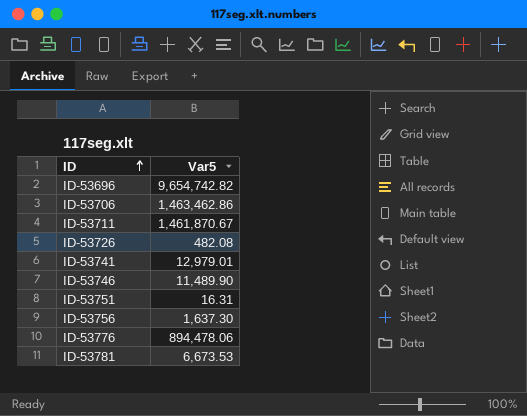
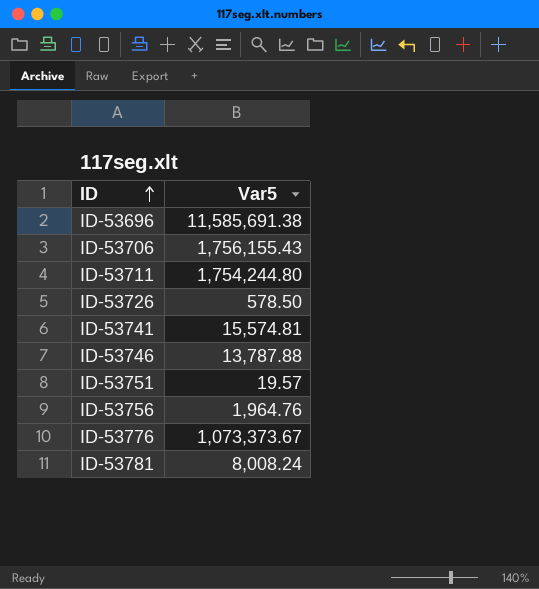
ID-53696 | Var5: 9,654,742.82 -> 11,585,691.38
ID-53706 | Var5: 1,463,462.86 -> 1,756,155.43
ID-53711 | Var5: 1,461,870.67 -> 1,754,244.80
ID-53726 | Var5: 482.08 -> 578.50
ID-53741 | Var5: 12,979.01 -> 15,574.81
ID-53746 | Var5: 11,489.90 -> 13,787.88
ID-53751 | Var5: 16.31 -> 19.57
ID-53756 | Var5: 1,637.30 -> 1,964.76
ID-53776 | Var5: 894,478.06 -> 1,073,373.67
ID-53781 | Var5: 6,673.53 -> 8,008.24

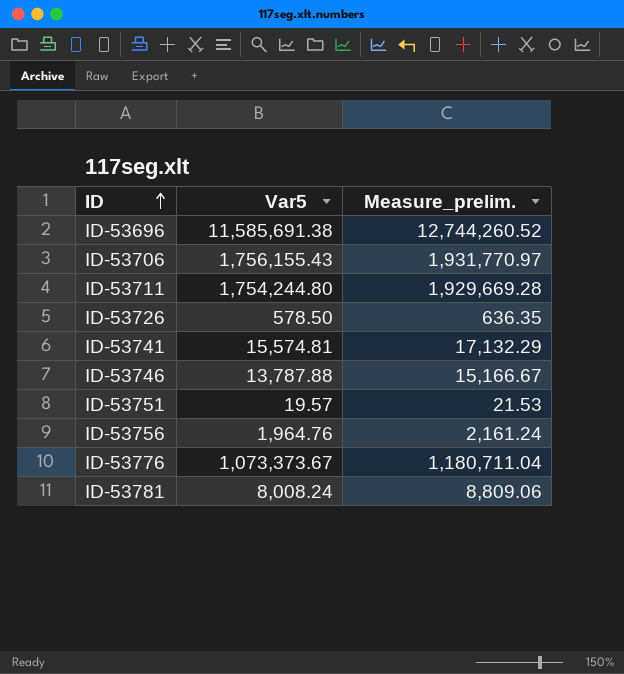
column Measure_prelim. | formula: none -> [Var5] * 1.1

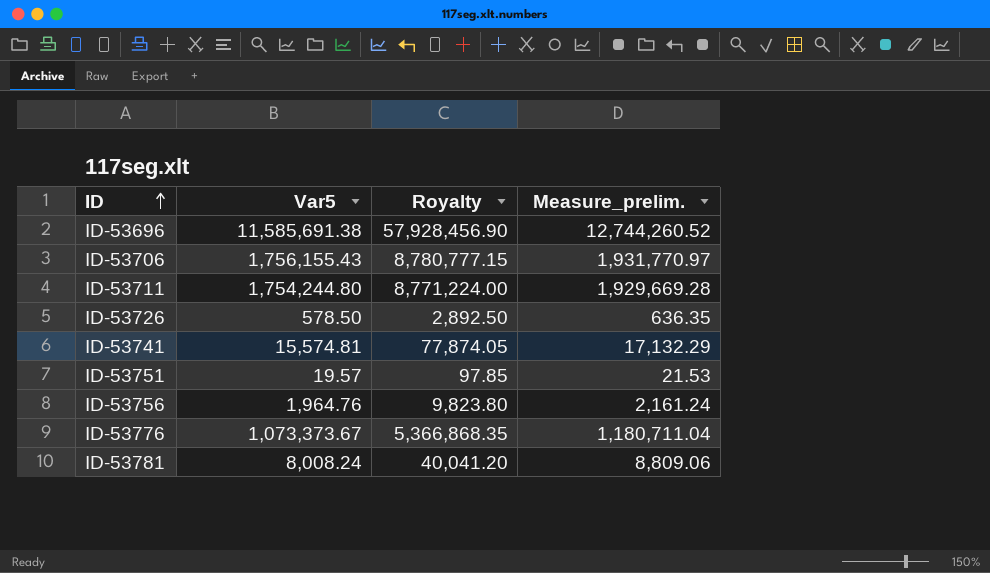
column Royalty | formula: none -> [Var5] * 5
row ID-53746: 13,787.88 | 15,166.67 -> none

